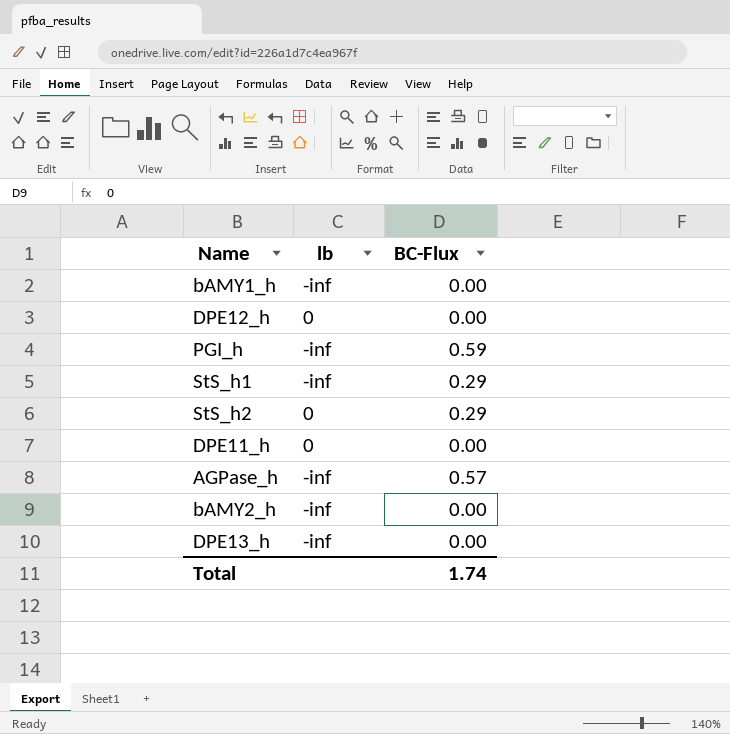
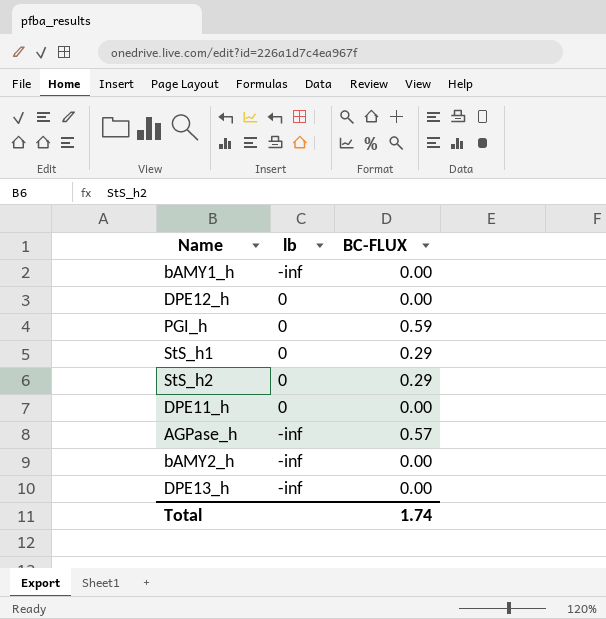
column name: BC-Flux -> BC-FLUX
PGI_h | lb: -inf -> 0
StS_h1 | lb: -inf -> 0

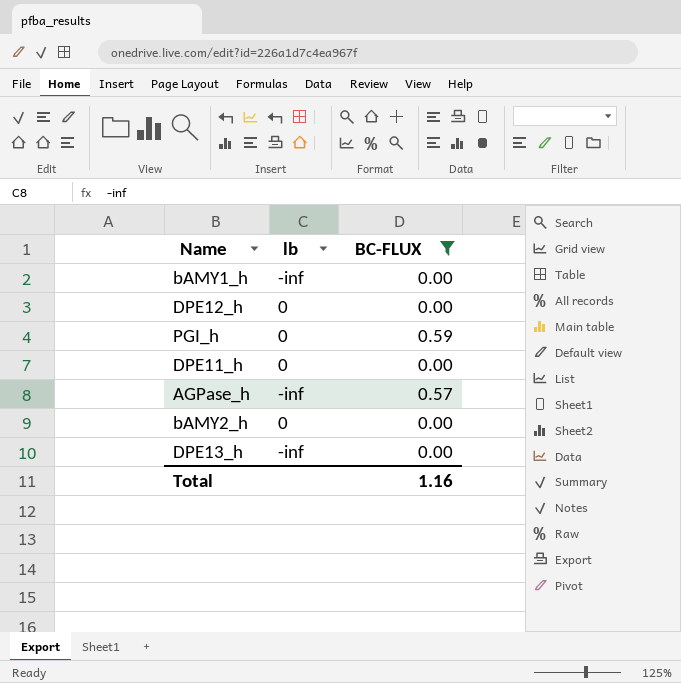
filter: none -> BC-FLUX != 0.29
bAMY2_h | lb: -inf -> 0
Total | BC-FLUX: 1.74 -> 1.16

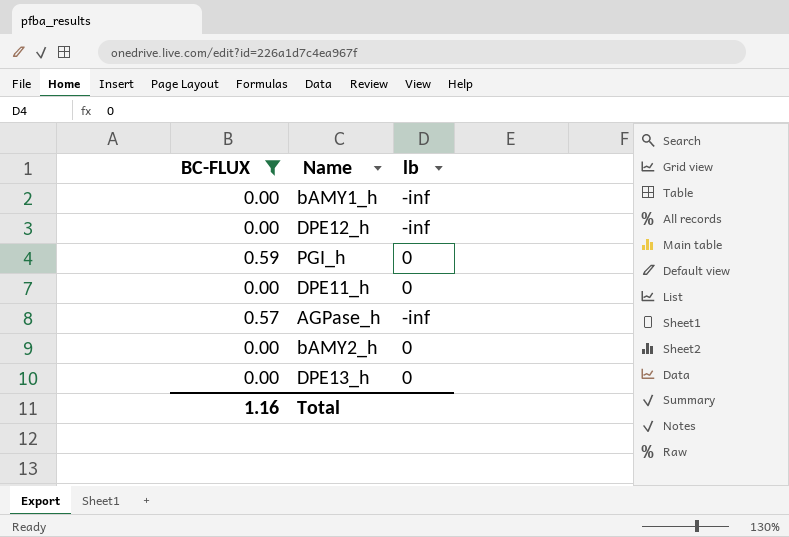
column BC-FLUX | position: 3 -> 1
DPE12_h | lb: 0 -> -inf
DPE13_h | lb: -inf -> 0

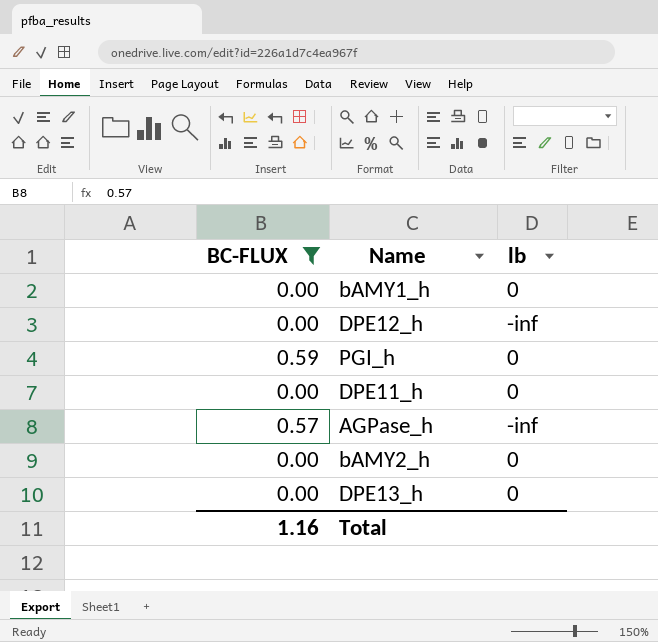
bAMY1_h | lb: -inf -> 0

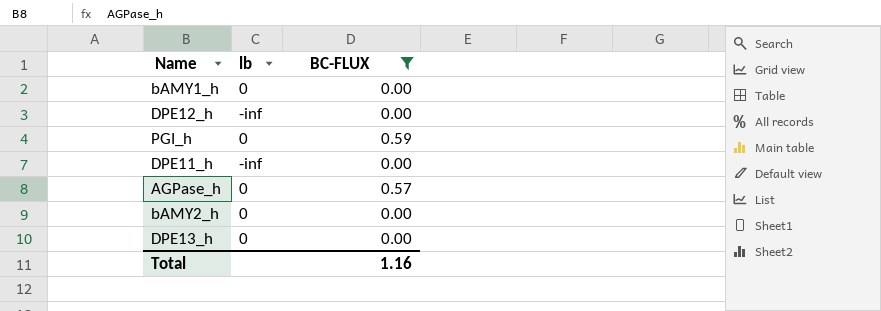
column BC-FLUX | position: 1 -> 3
DPE11_h | lb: 0 -> -inf
AGPase_h | lb: -inf -> 0

